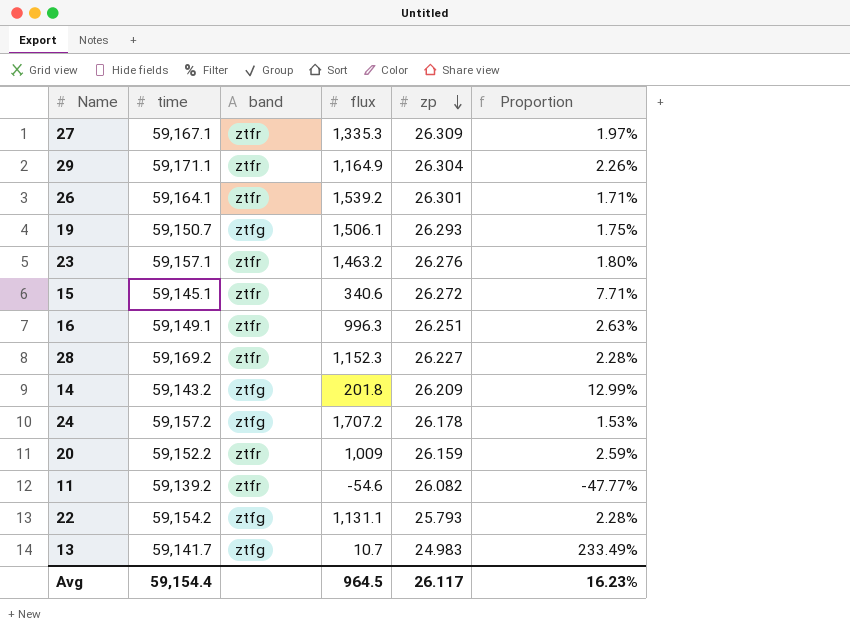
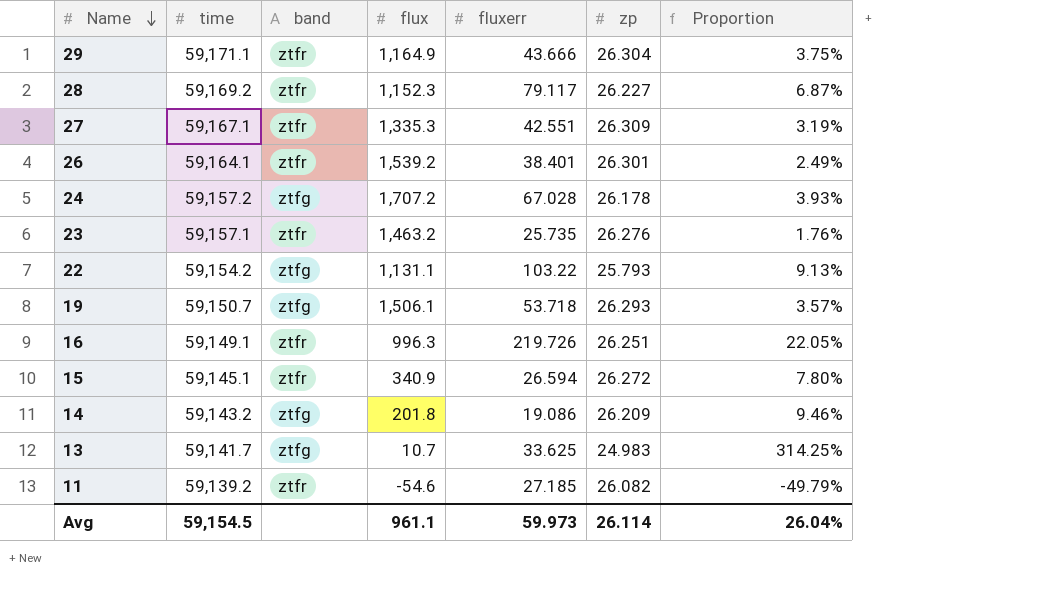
row order: zp descending -> Name descending
column fluxerr | position: none -> 5
column Proportion | formula: [zp] / [flux] -> [fluxerr] / [flux]
row 20: 59,152.2 | ztfr | 1,009 | 26.159 | 2.59% -> none
15 | flux: 340.6 -> 340.9
Avg | time: 59,154.4 -> 59,154.5
Avg | flux: 964.5 -> 961.1
Avg | zp: 26.117 -> 26.114
Avg | Proportion: 16.23% -> 26.04%

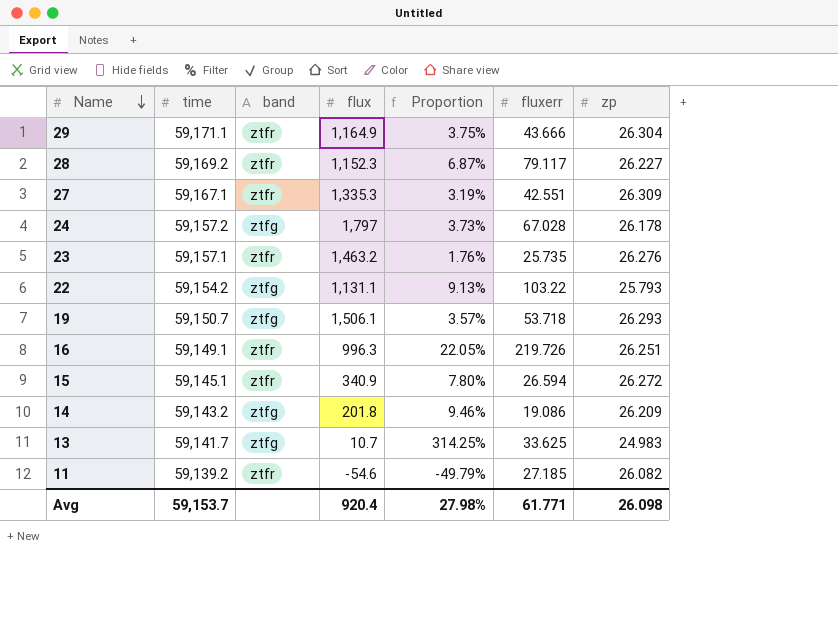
column Proportion | position: 7 -> 5
row 26: 59,164.1 | ztfr | 1,539.2 | 38.401 | 26.301 | 2.49% -> none
24 | flux: 1,707.2 -> 1,797
24 | Proportion: 3.93% -> 3.73%
Avg | time: 59,154.5 -> 59,153.7
Avg | flux: 961.1 -> 920.4
Avg | Proportion: 26.04% -> 27.98%
Avg | fluxerr: 59.973 -> 61.771
Avg | zp: 26.114 -> 26.098

